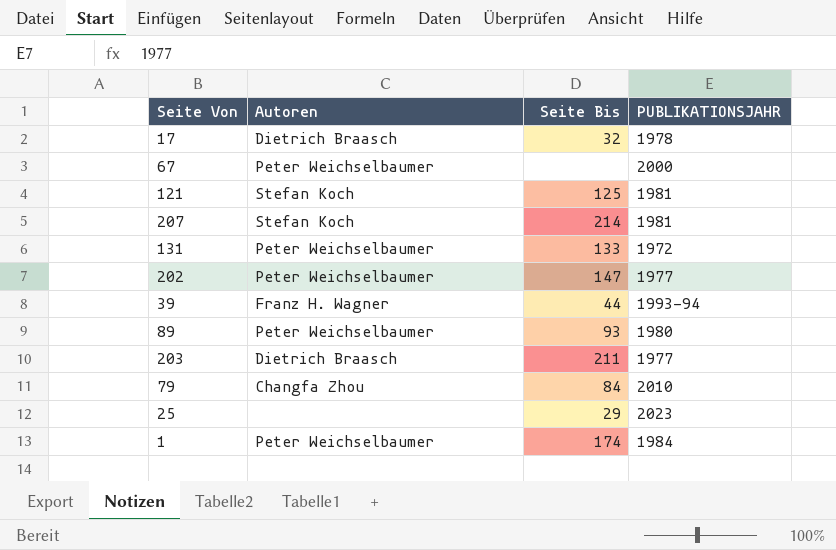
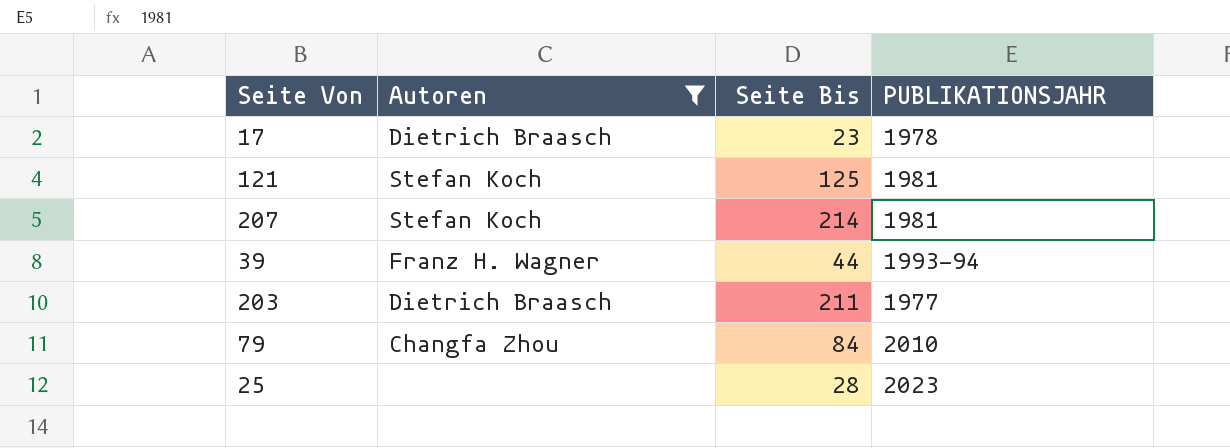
filter: none -> Autoren != Peter Weichselbaumer
17 | Seite Bis: 32 -> 23
25 | Seite Bis: 29 -> 28

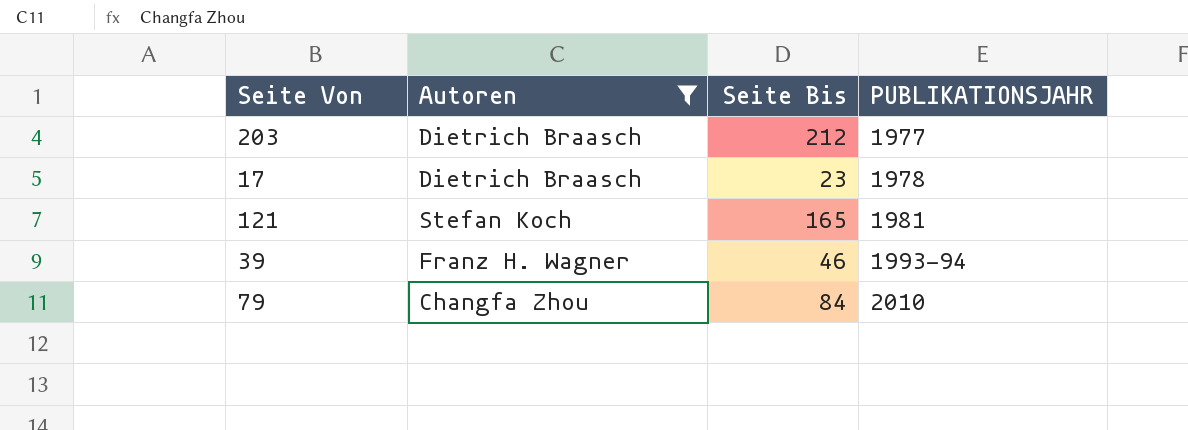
row order: none -> PUBLIKATIONSJAHR ascending
row 207: Stefan Koch | 214 | 1981 -> none
row 25: none | 28 | 2023 -> none
203 | Seite Bis: 211 -> 212
121 | Seite Bis: 125 -> 165
39 | Seite Bis: 44 -> 46

